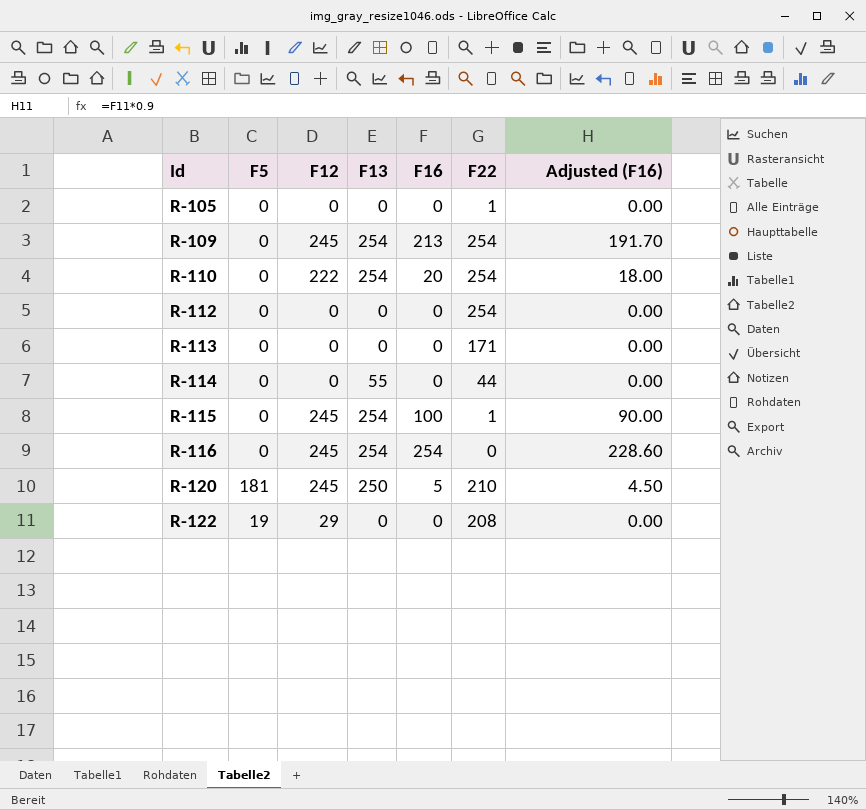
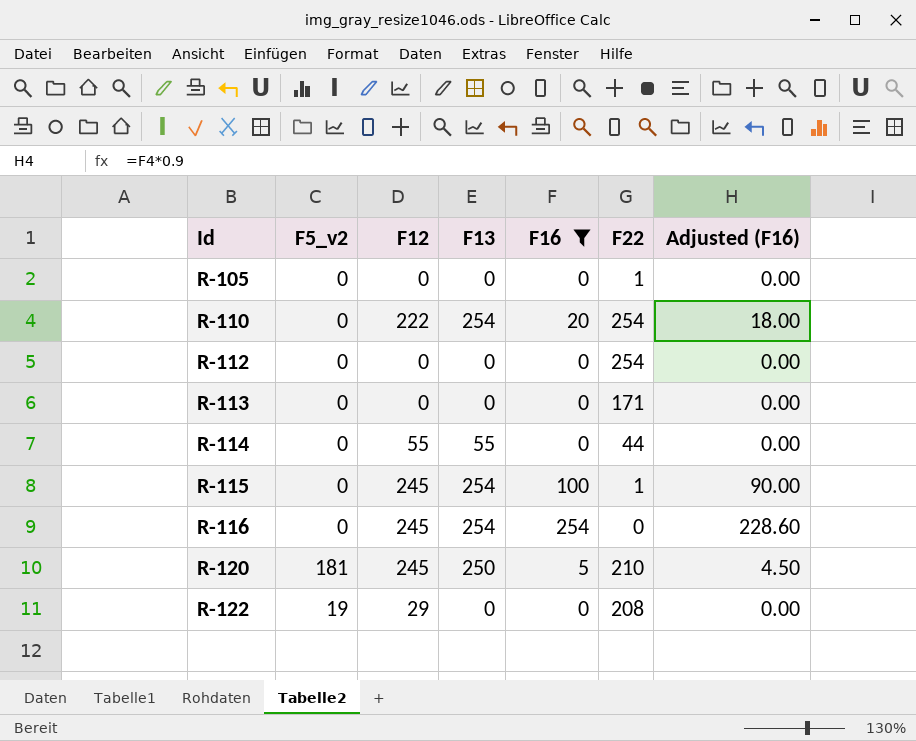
filter: none -> F16 != 213
column name: F5 -> F5_v2
R-114 | F12: 0 -> 55

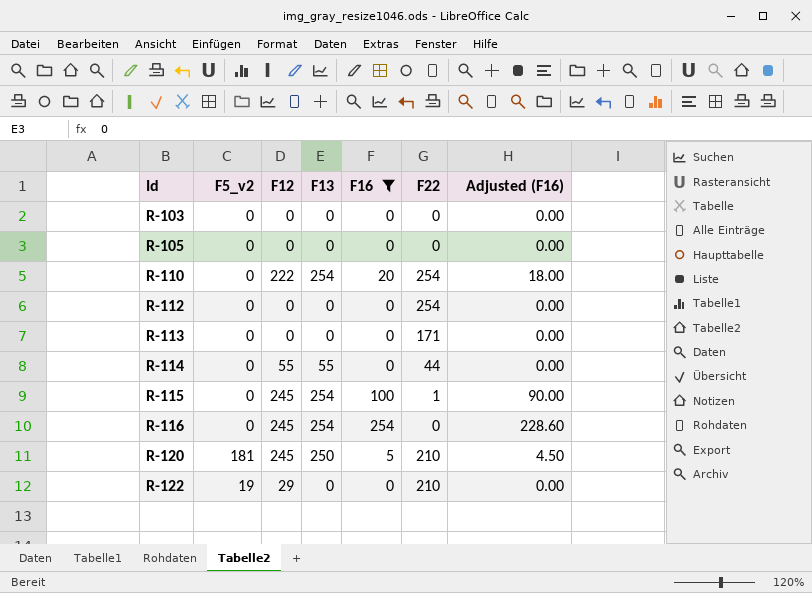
row R-103: none -> 0 | 0 | 0 | 0 | 0 | 0.00
R-105 | F22: 1 -> 0
R-122 | F22: 208 -> 210

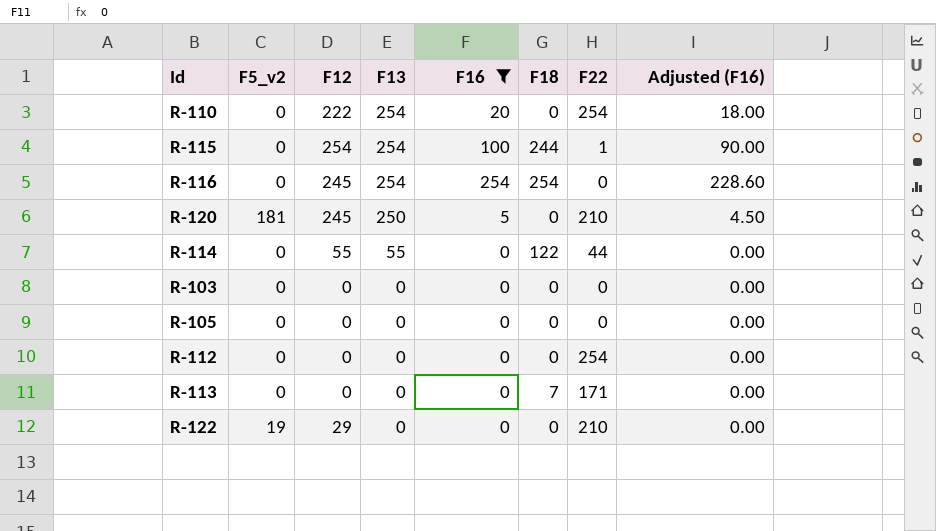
row order: Id ascending -> F13 descending
column F18 | position: none -> 6
R-115 | F12: 245 -> 254

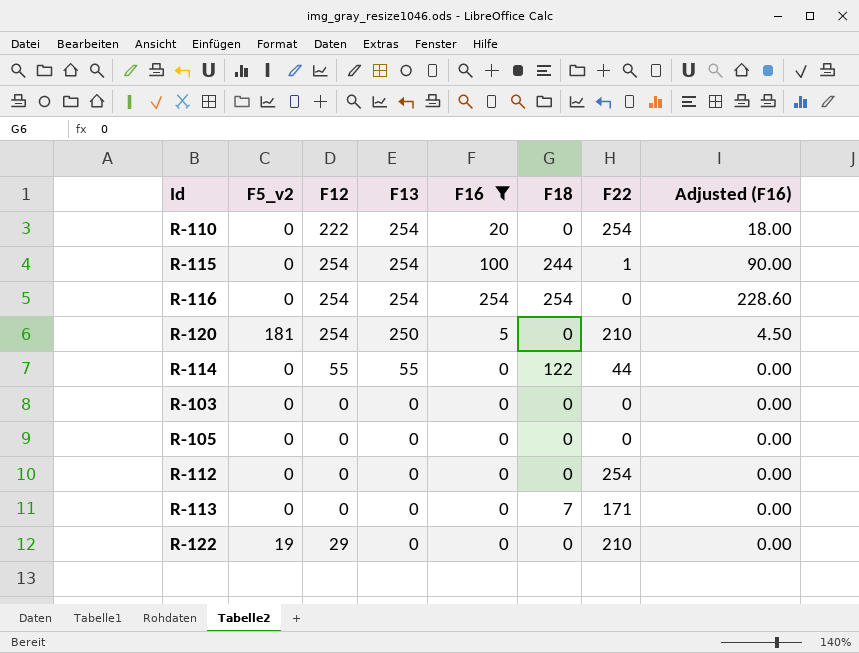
R-116 | F12: 245 -> 254
R-120 | F12: 245 -> 254

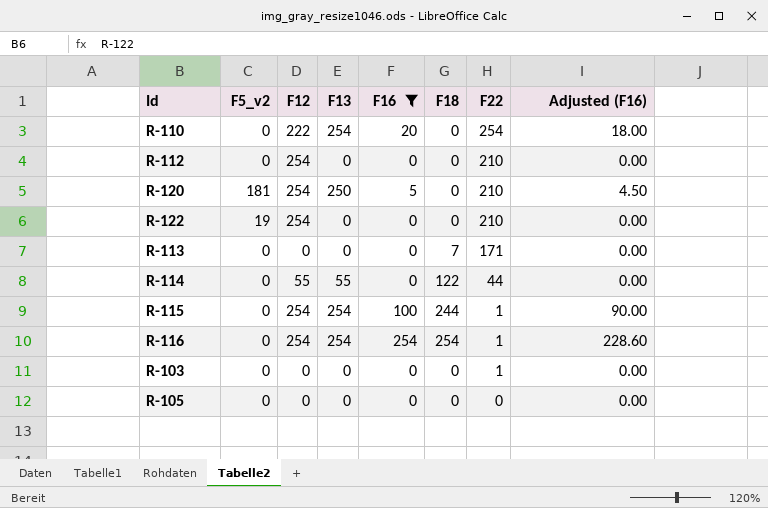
row order: F13 descending -> F22 descending
R-112 | F12: 0 -> 254
R-112 | F22: 254 -> 210
R-122 | F12: 29 -> 254
R-116 | F22: 0 -> 1
R-103 | F22: 0 -> 1

